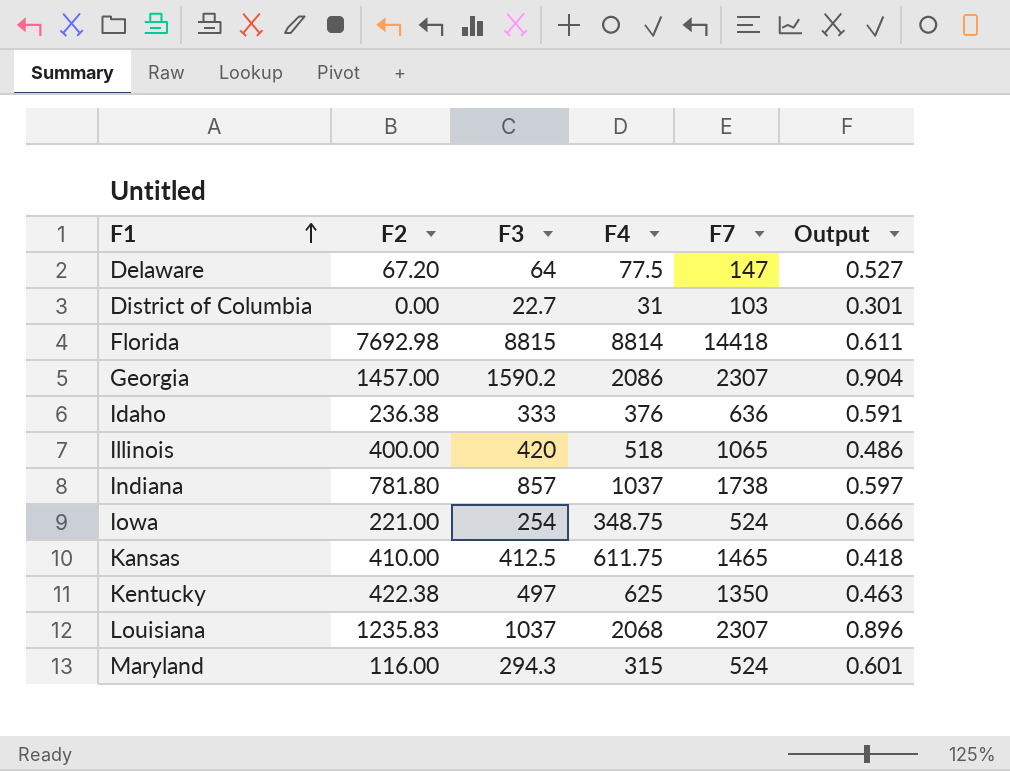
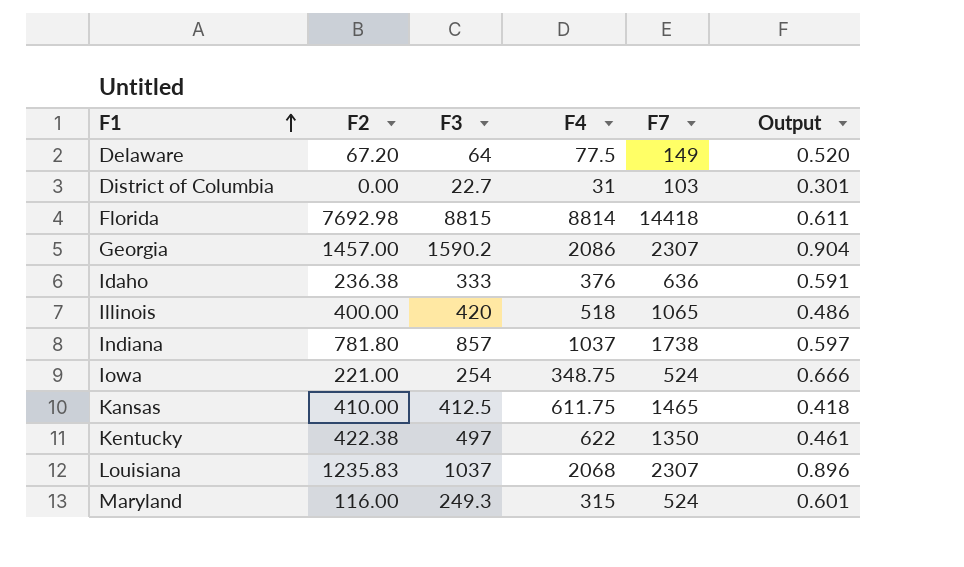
Delaware | F7: 147 -> 149
Delaware | Output: 0.527 -> 0.520
Kentucky | F4: 625 -> 622
Kentucky | Output: 0.463 -> 0.461
Maryland | F3: 294.3 -> 249.3

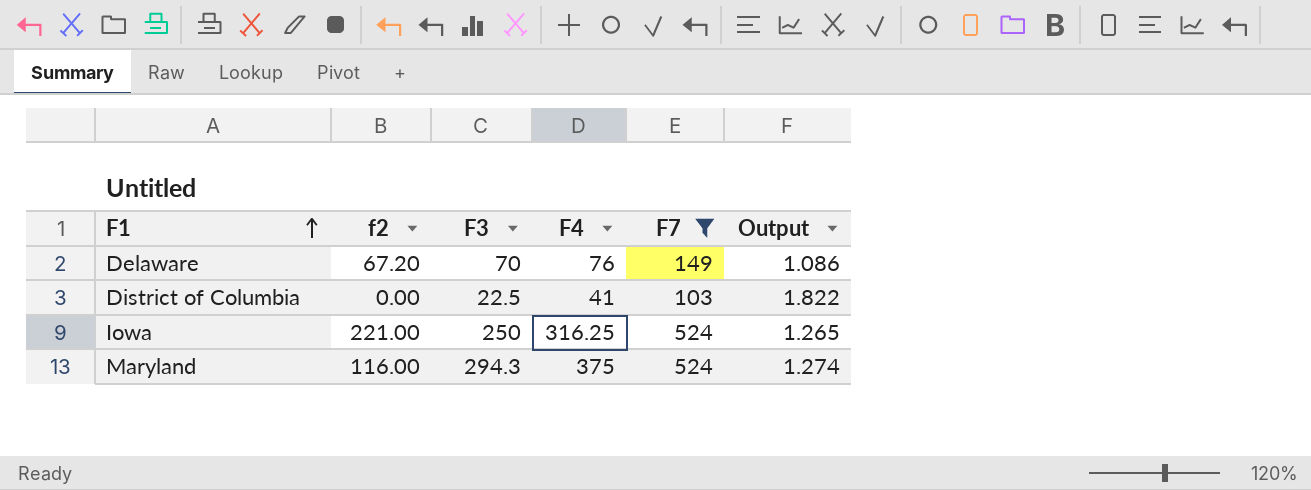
filter: none -> F7 <= 524
column name: F2 -> f2
column Output | formula: [F4] / [F7] -> [F4] / [F3]
Delaware | F3: 64 -> 70
Delaware | F4: 77.5 -> 76
District of Columbia | F3: 22.7 -> 22.5
District of Columbia | F4: 31 -> 41
Iowa | F3: 254 -> 250
Iowa | F4: 348.75 -> 316.25
Maryland | F3: 249.3 -> 294.3
Maryland | F4: 315 -> 375

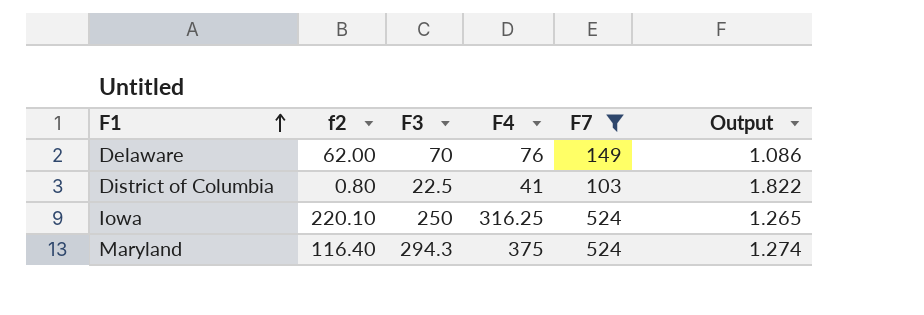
Delaware | f2: 67.20 -> 62.00
District of Columbia | f2: 0.00 -> 0.80
Iowa | f2: 221.00 -> 220.10
Maryland | f2: 116.00 -> 116.40

